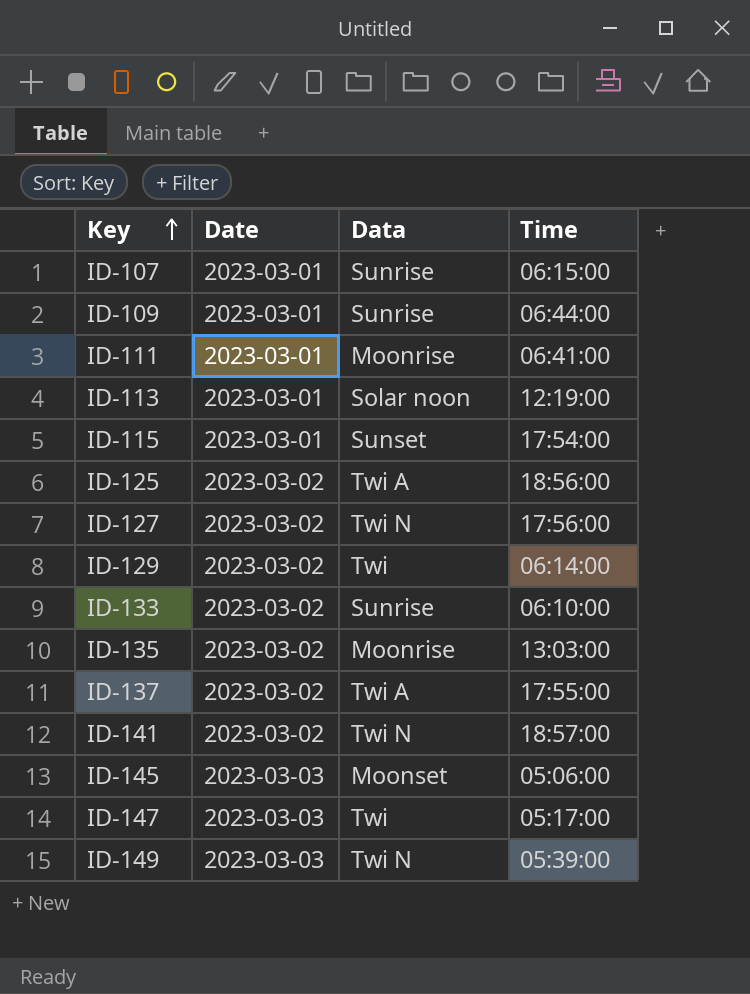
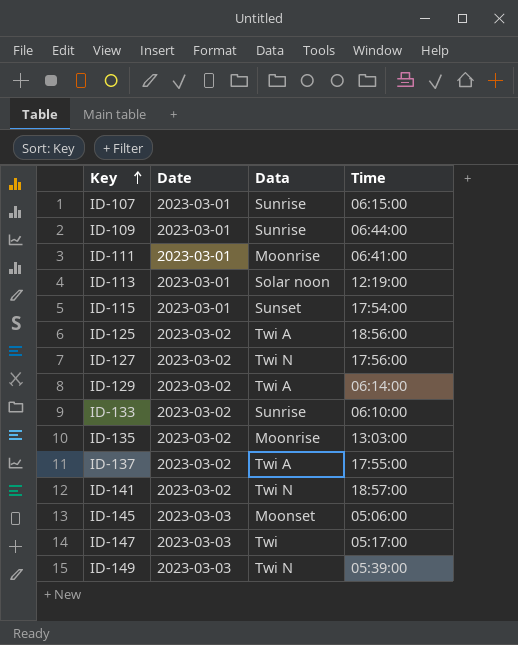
ID-129 | Data: Twi -> Twi A

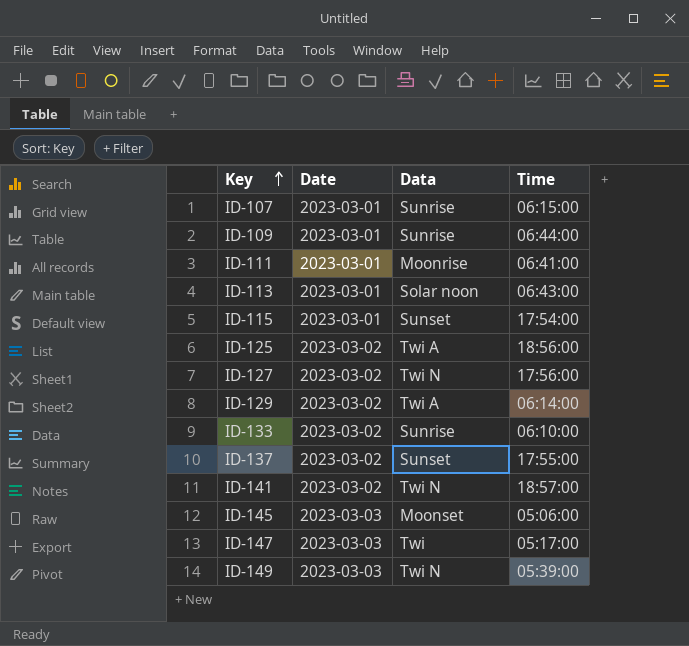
row ID-135: 2023-03-02 | Moonrise | 13:03:00 -> none
ID-113 | Time: 12:19:00 -> 06:43:00
ID-137 | Data: Twi A -> Sunset

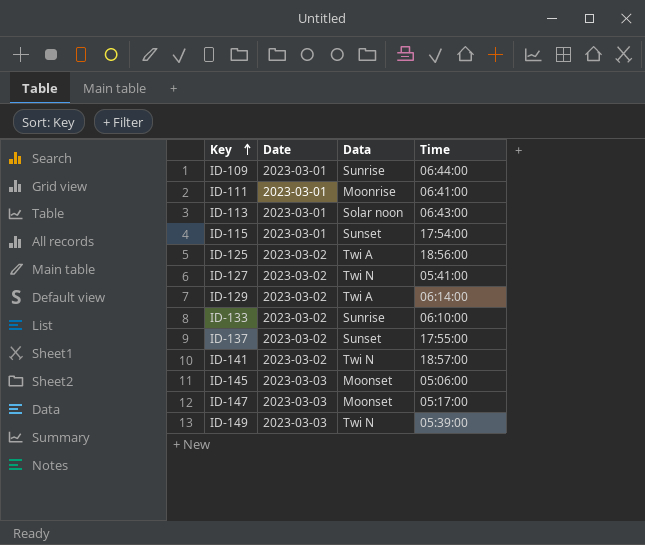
row ID-107: 2023-03-01 | Sunrise | 06:15:00 -> none
ID-127 | Time: 17:56:00 -> 05:41:00
ID-147 | Data: Twi -> Moonset

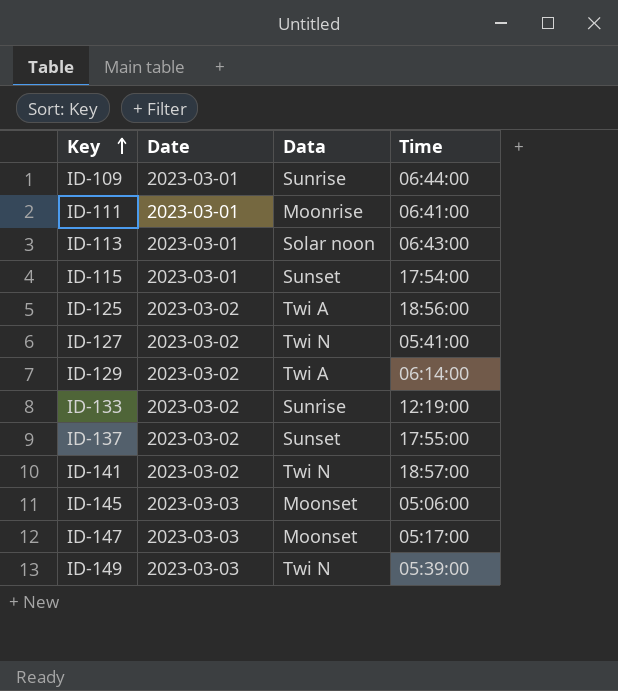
ID-133 | Time: 06:10:00 -> 12:19:00

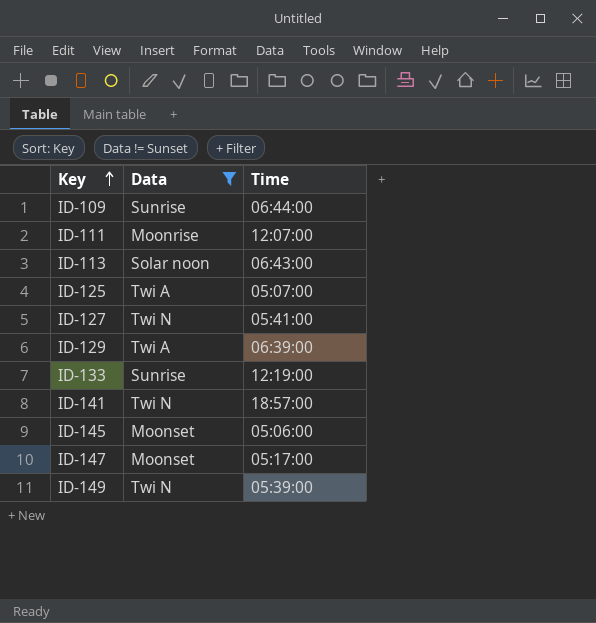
filter: none -> Data != Sunset
column Date | position: 2 -> none
ID-111 | Time: 06:41:00 -> 12:07:00
ID-125 | Time: 18:56:00 -> 05:07:00
ID-129 | Time: 06:14:00 -> 06:39:00

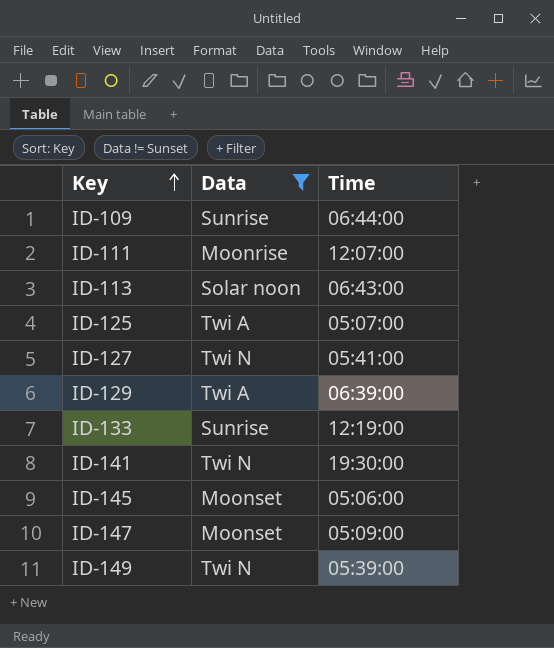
ID-141 | Time: 18:57:00 -> 19:30:00
ID-147 | Time: 05:17:00 -> 05:09:00

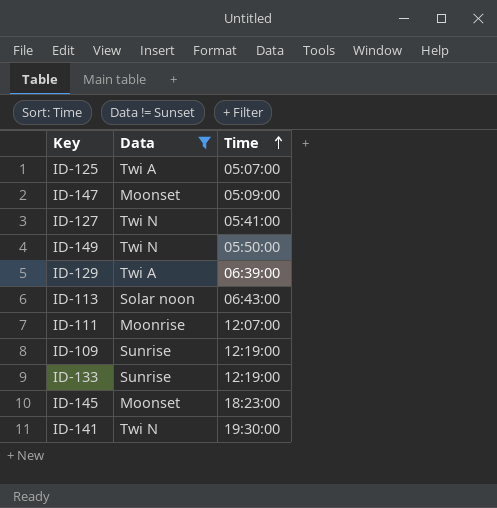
row order: Key ascending -> Time ascending
ID-149 | Time: 05:39:00 -> 05:50:00
ID-109 | Time: 06:44:00 -> 12:19:00
ID-145 | Time: 05:06:00 -> 18:23:00

